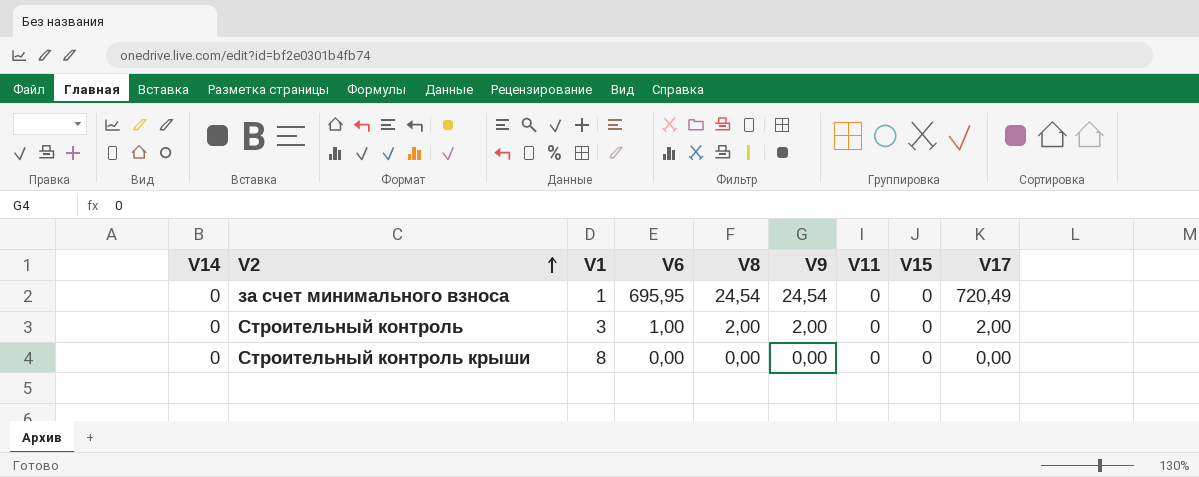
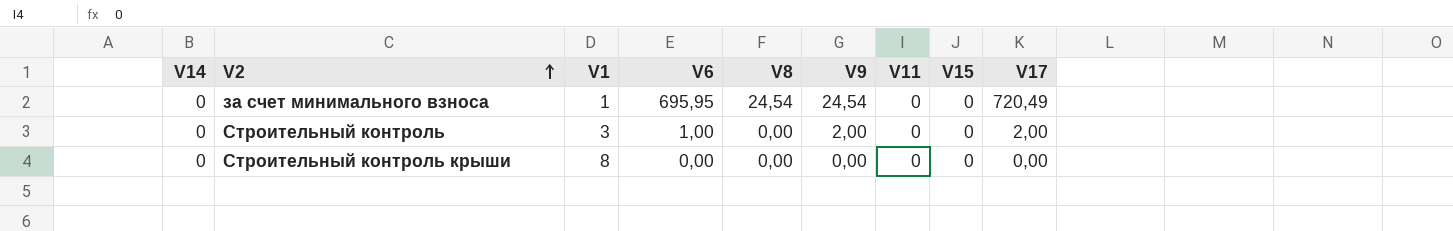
Строительный контроль | V8: 2,00 -> 0,00

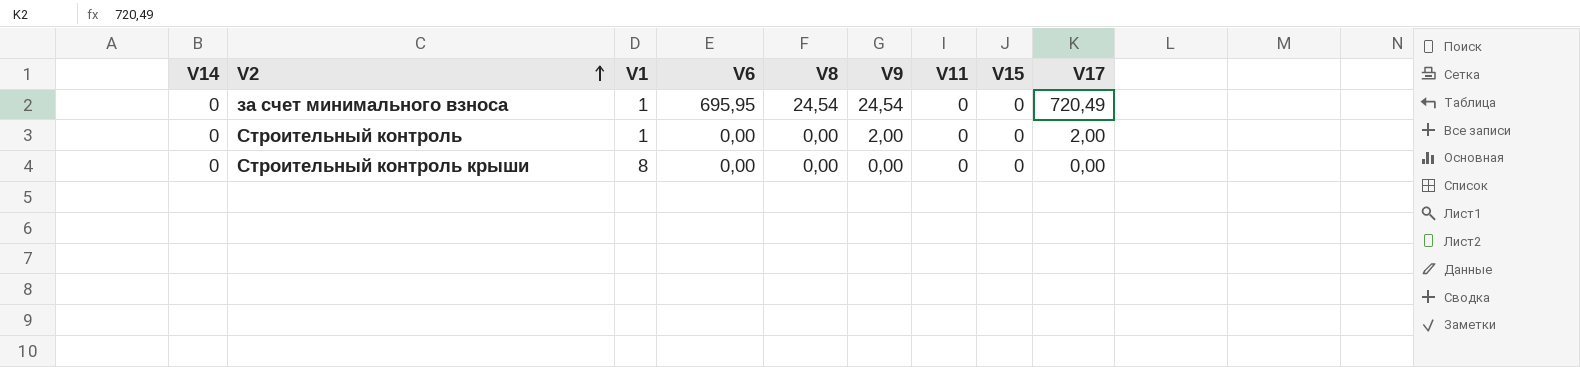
Строительный контроль | V1: 3 -> 1
Строительный контроль | V6: 1,00 -> 0,00

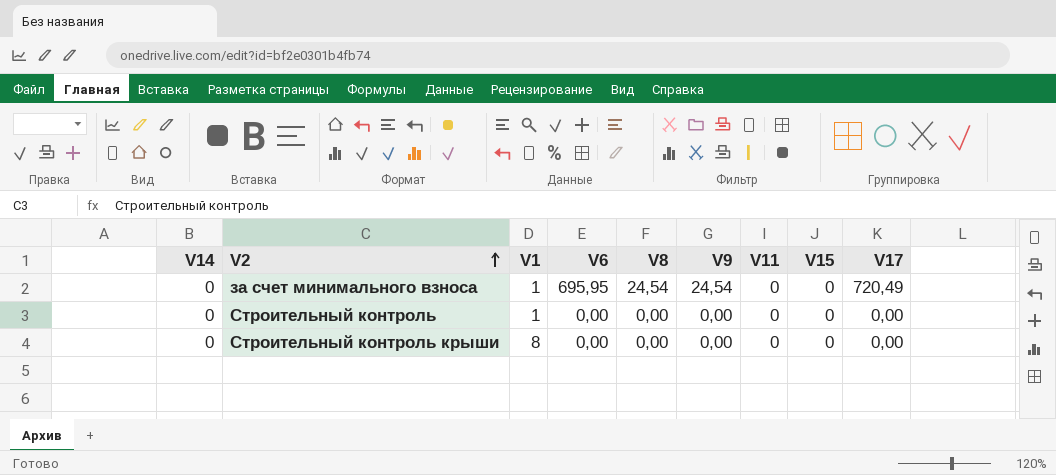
Строительный контроль | V9: 2,00 -> 0,00
Строительный контроль | V17: 2,00 -> 0,00

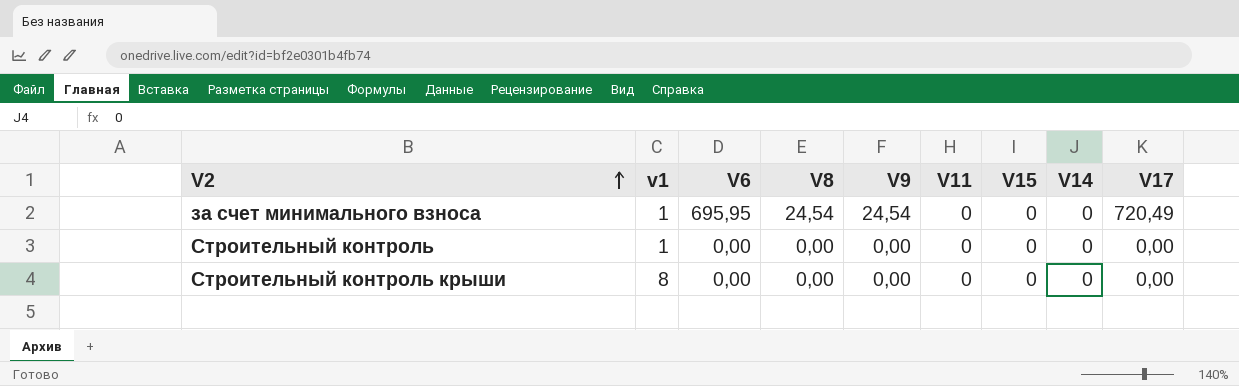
column name: V1 -> v1
column V14 | position: 1 -> 8

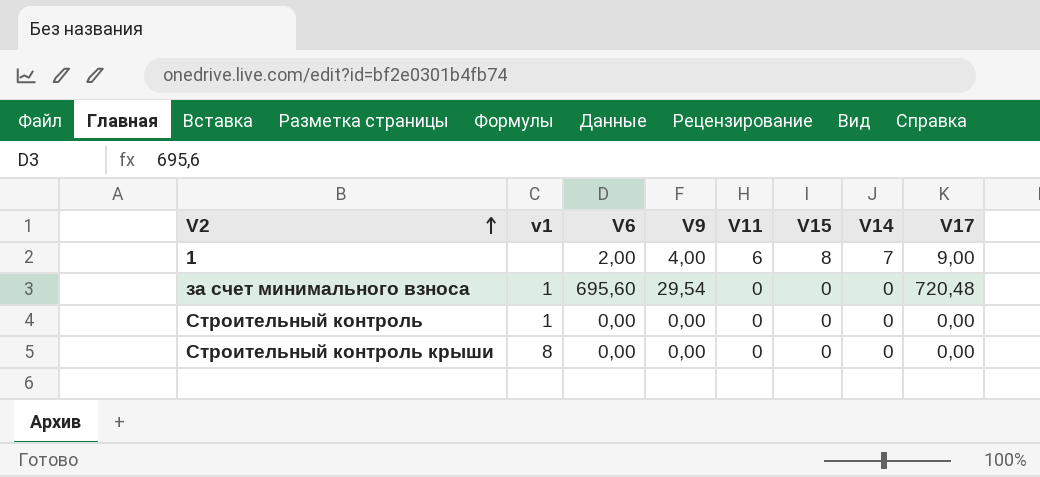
column V8 | position: 4 -> none
row 1: none -> none | 2,00 | 4,00 | 6 | 8 | 7 | 9,00
за счет минимального взноса | V6: 695,95 -> 695,60
за счет минимального взноса | V9: 24,54 -> 29,54
за счет минимального взноса | V17: 720,49 -> 720,48

